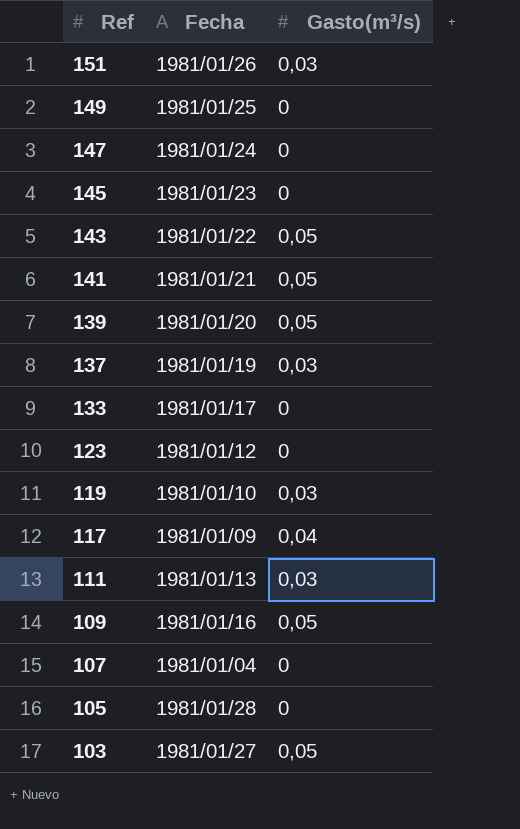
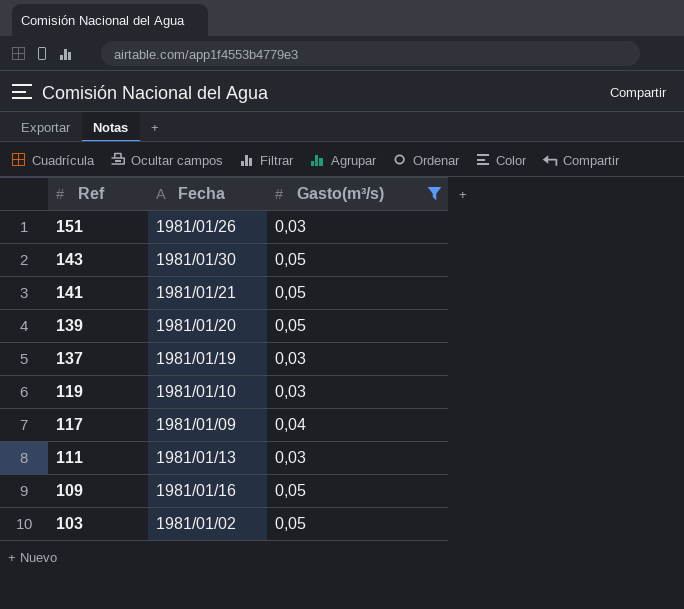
filter: none -> Gasto(m³/s) != 0
143 | Fecha: 1981/01/22 -> 1981/01/30
103 | Fecha: 1981/01/27 -> 1981/01/02

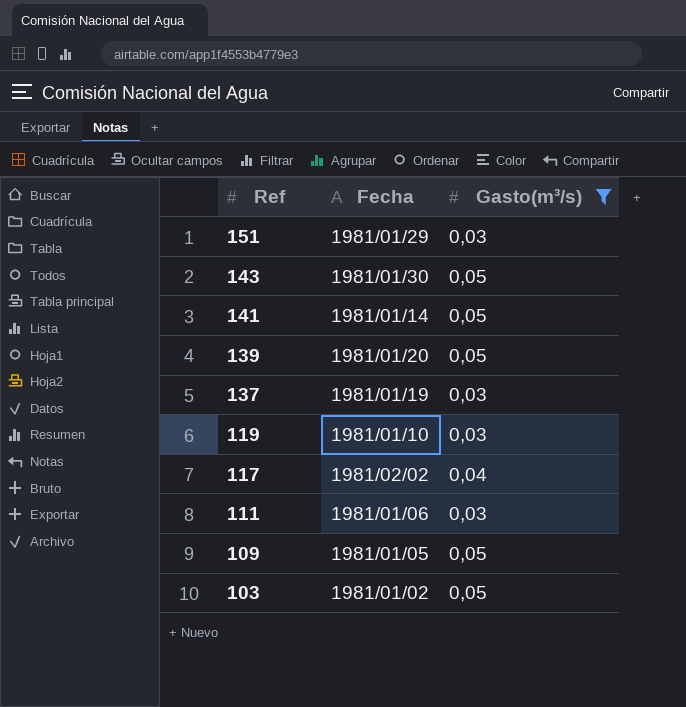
151 | Fecha: 1981/01/26 -> 1981/01/29
141 | Fecha: 1981/01/21 -> 1981/01/14
117 | Fecha: 1981/01/09 -> 1981/02/02
111 | Fecha: 1981/01/13 -> 1981/01/06
109 | Fecha: 1981/01/16 -> 1981/01/05

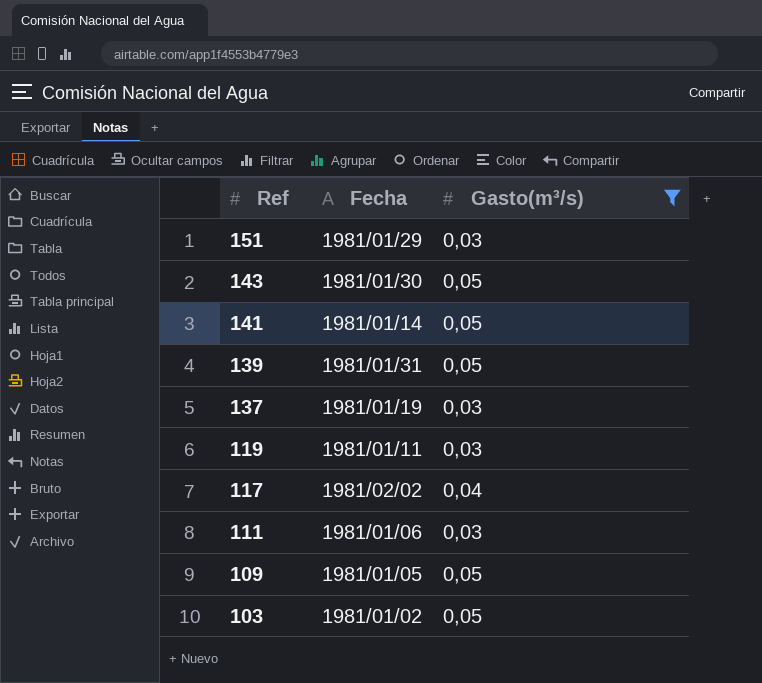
139 | Fecha: 1981/01/20 -> 1981/01/31
119 | Fecha: 1981/01/10 -> 1981/01/11

